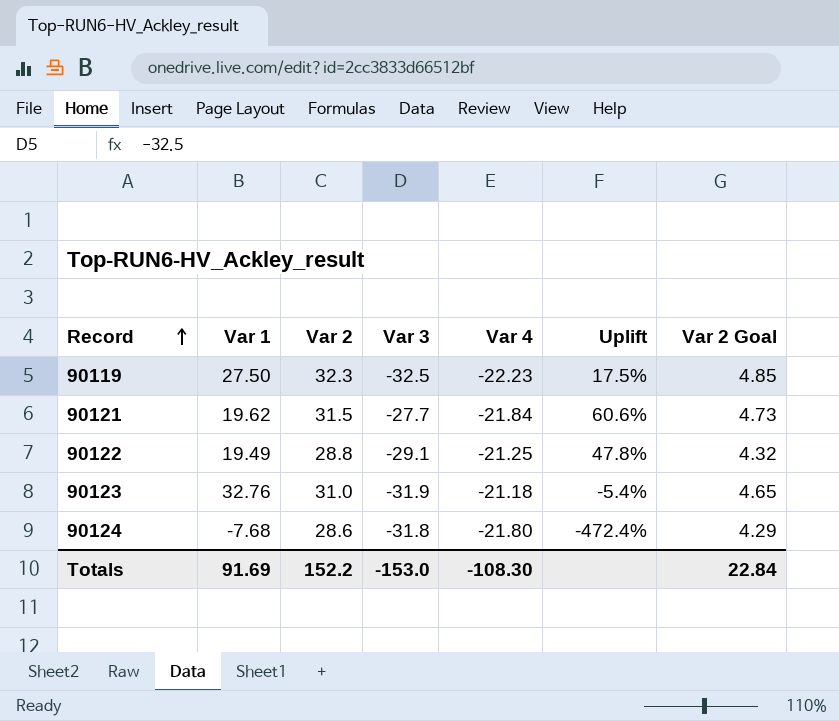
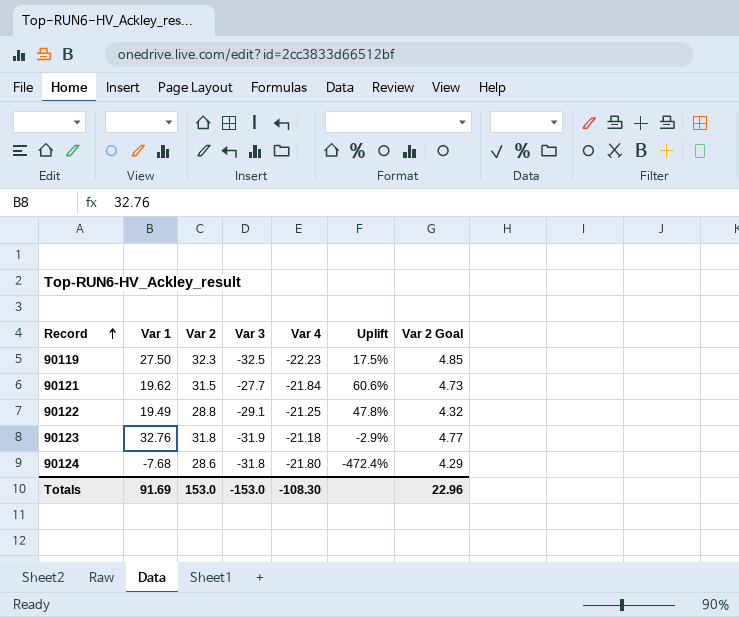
90123 | Var 2: 31.0 -> 31.8
90123 | Uplift: -5.4% -> -2.9%
90123 | Var 2 Goal: 4.65 -> 4.77
Totals | Var 2: 152.2 -> 153.0
Totals | Var 2 Goal: 22.84 -> 22.96

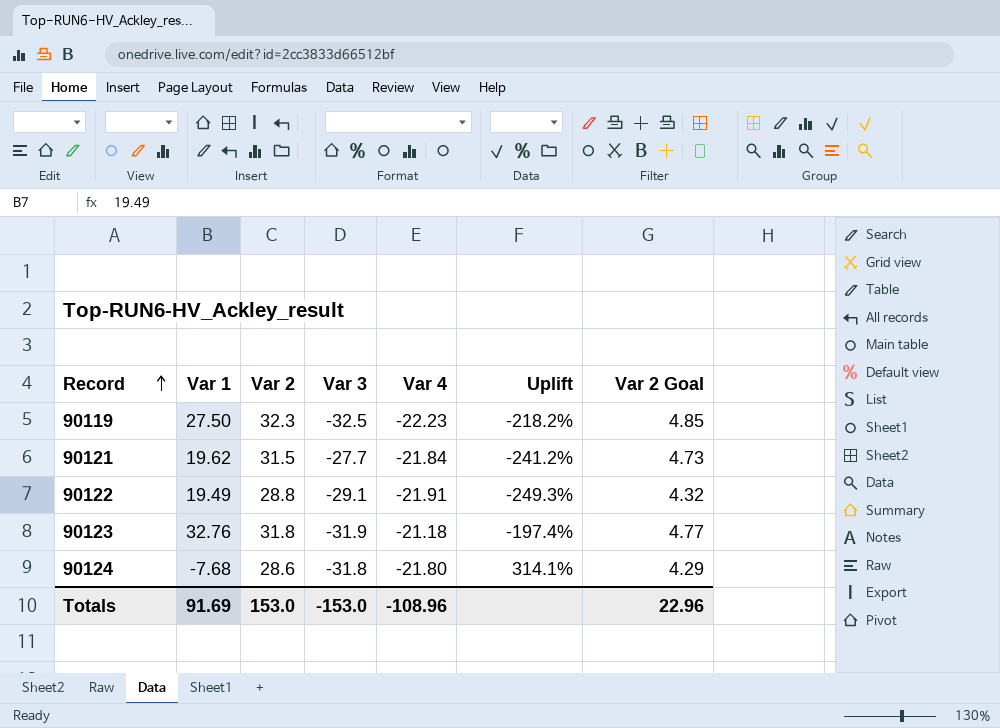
column Uplift | formula: ([Var 2] - [Var 1]) / [Var 1] -> ([Var 3] - [Var 1]) / [Var 1]
90122 | Var 4: -21.25 -> -21.91
Totals | Var 4: -108.30 -> -108.96

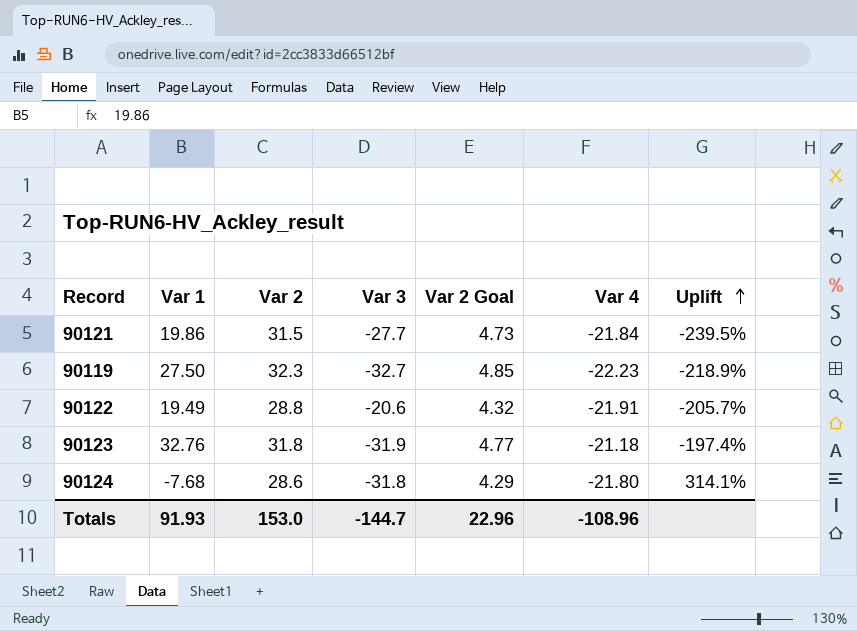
row order: Record ascending -> Uplift ascending
column Var 2 Goal | position: 7 -> 5
90121 | Var 1: 19.62 -> 19.86
90121 | Uplift: -241.2% -> -239.5%
90119 | Var 3: -32.5 -> -32.7
90119 | Uplift: -218.2% -> -218.9%
90122 | Var 3: -29.1 -> -20.6
90122 | Uplift: -249.3% -> -205.7%
Totals | Var 1: 91.69 -> 91.93
Totals | Var 3: -153.0 -> -144.7

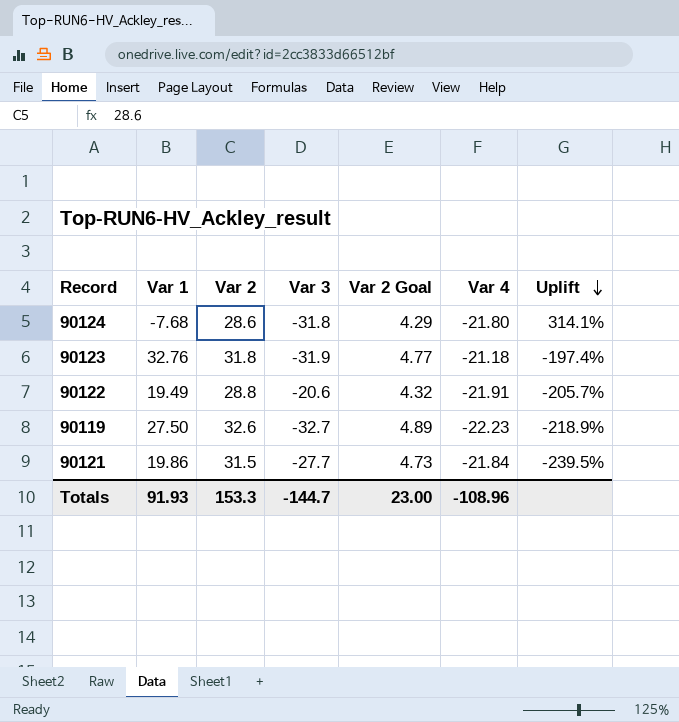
row order: Uplift ascending -> Uplift descending
90119 | Var 2: 32.3 -> 32.6
90119 | Var 2 Goal: 4.85 -> 4.89
Totals | Var 2: 153.0 -> 153.3
Totals | Var 2 Goal: 22.96 -> 23.00

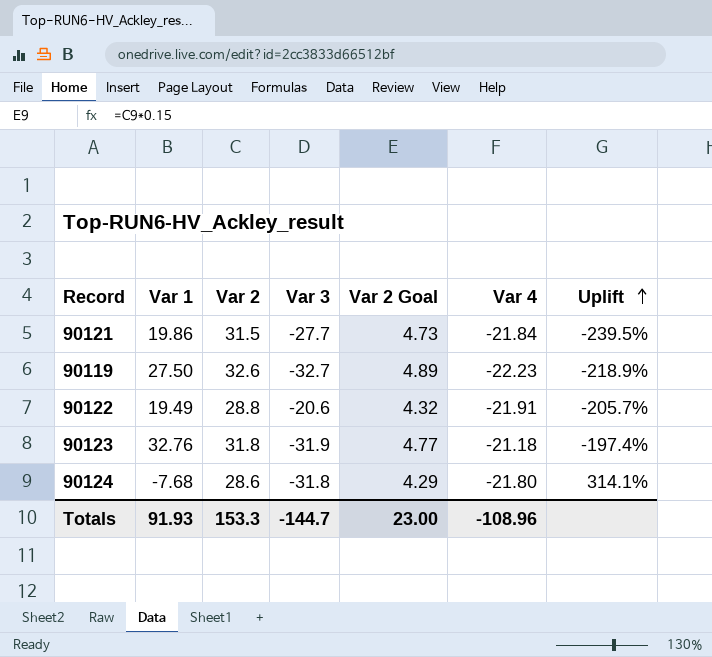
row order: Uplift descending -> Uplift ascending

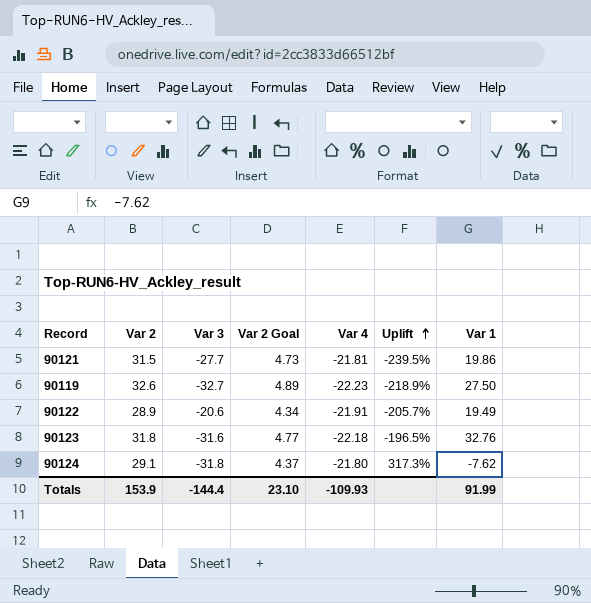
column Var 1 | position: 2 -> 7
90121 | Var 4: -21.84 -> -21.81
90122 | Var 2: 28.8 -> 28.9
90122 | Var 2 Goal: 4.32 -> 4.34
90123 | Var 3: -31.9 -> -31.6
90123 | Var 4: -21.18 -> -22.18
90123 | Uplift: -197.4% -> -196.5%
90124 | Var 2: 28.6 -> 29.1
90124 | Var 2 Goal: 4.29 -> 4.37
90124 | Uplift: 314.1% -> 317.3%
90124 | Var 1: -7.68 -> -7.62
Totals | Var 2: 153.3 -> 153.9
Totals | Var 3: -144.7 -> -144.4
Totals | Var 2 Goal: 23.00 -> 23.10
Totals | Var 4: -108.96 -> -109.93
Totals | Var 1: 91.93 -> 91.99

